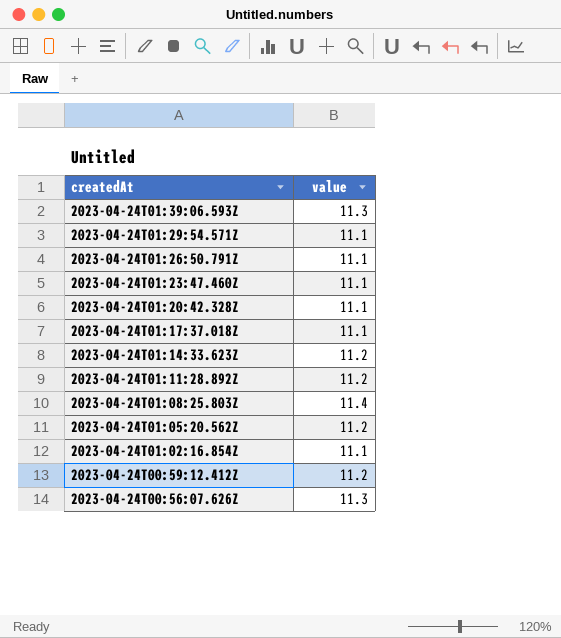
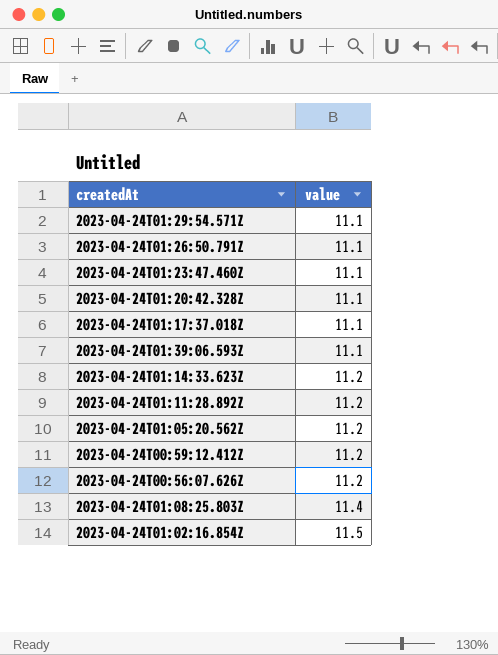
row order: createdAt descending -> value ascending
2023-04-24T01:39:06.593Z | value: 11.3 -> 11.1
2023-04-24T00:56:07.626Z | value: 11.3 -> 11.2
2023-04-24T01:02:16.854Z | value: 11.1 -> 11.5

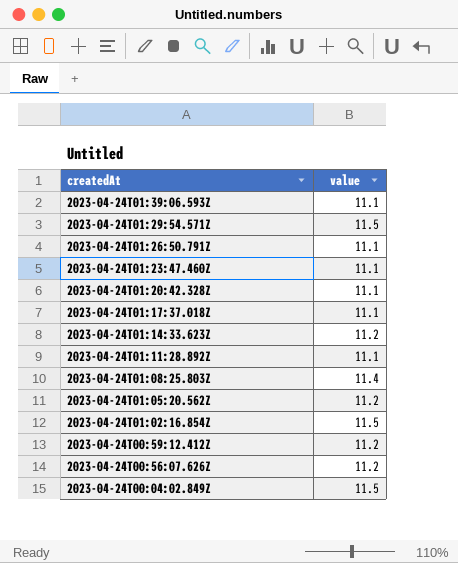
row order: value ascending -> createdAt descending
2023-04-24T01:29:54.571Z | value: 11.1 -> 11.5
2023-04-24T01:11:28.892Z | value: 11.2 -> 11.1
row 2023-04-24T00:04:02.849Z: none -> 11.5

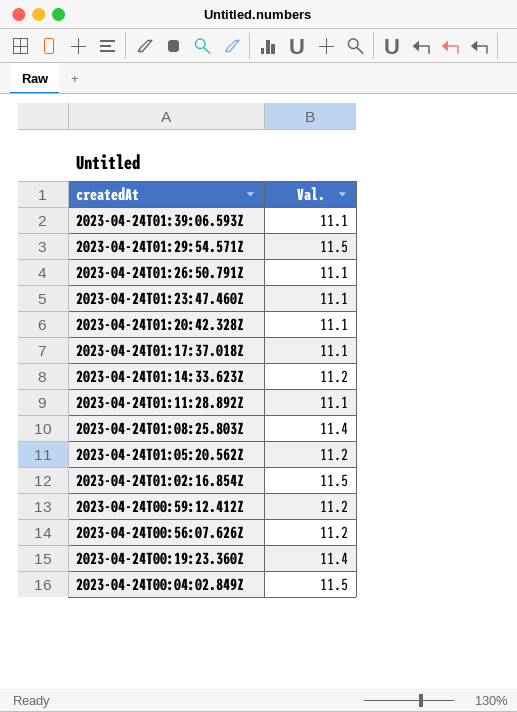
column name: value -> Val.
row 2023-04-24T00:19:23.360Z: none -> 11.4

